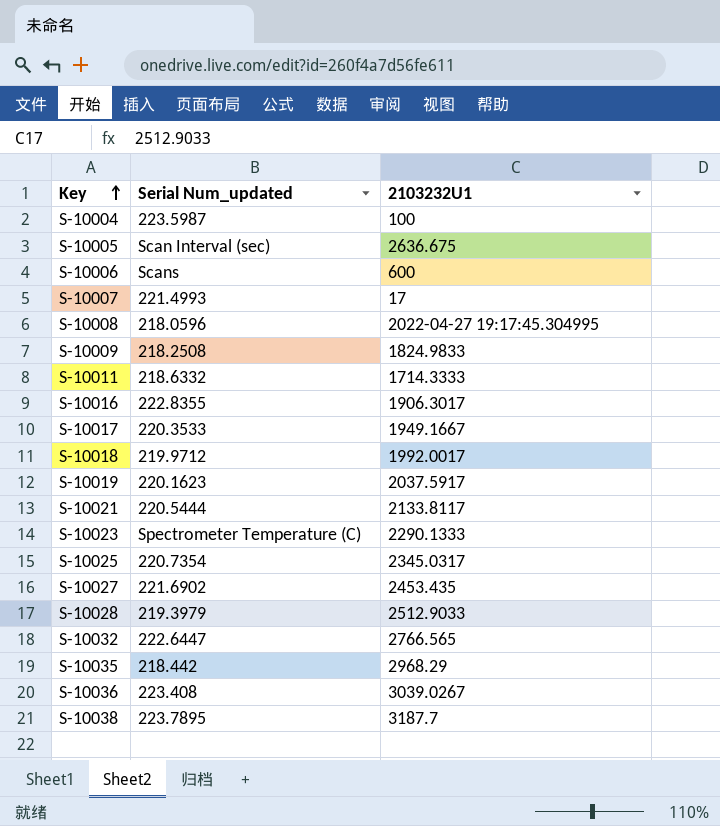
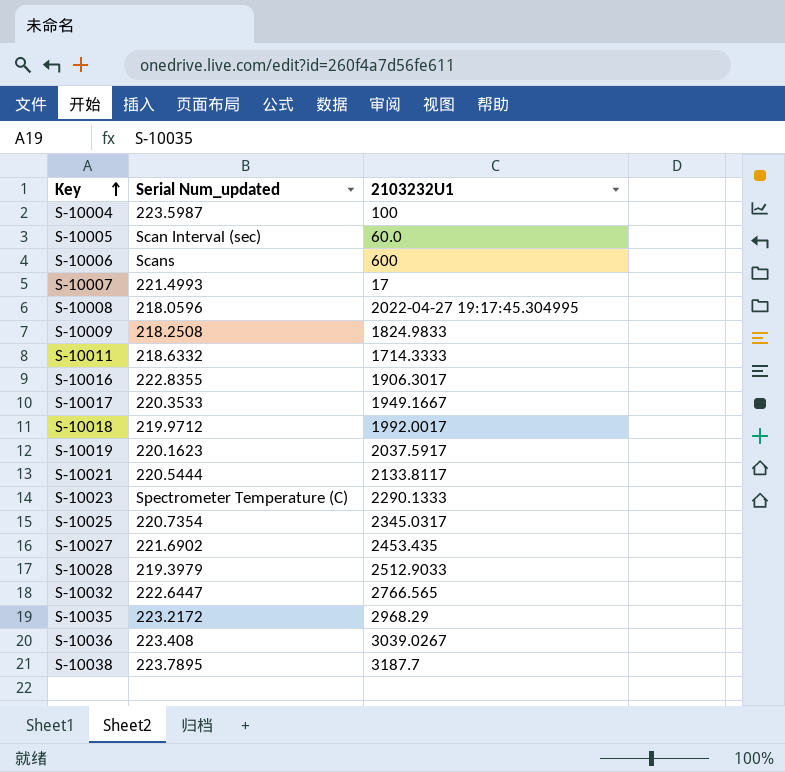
S-10005 | 2103232U1: 2636.675 -> 60.0
S-10035 | Serial Num_updated: 218.442 -> 223.2172

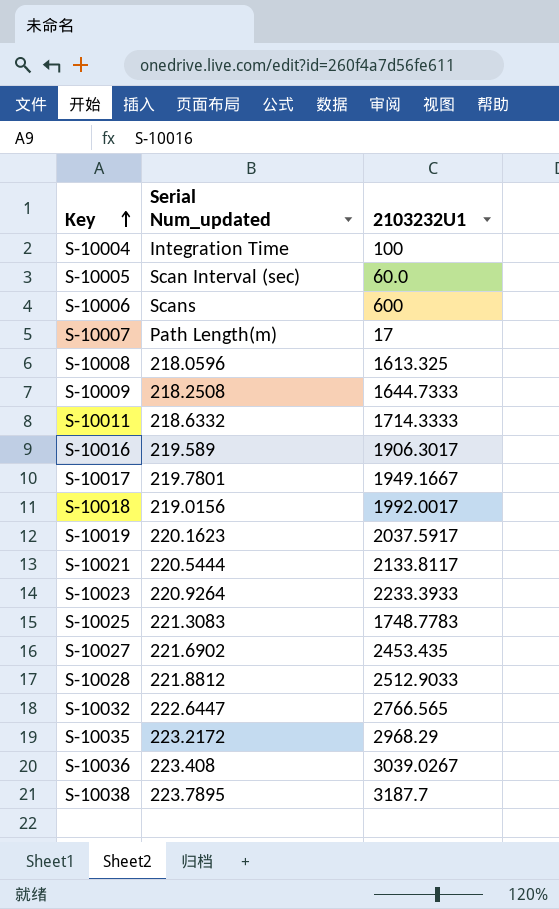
S-10004 | Serial Num_updated: 223.5987 -> Integration Time
S-10007 | Serial Num_updated: 221.4993 -> Path Length(m)
S-10008 | 2103232U1: 2022-04-27 19:17:45.304995 -> 1613.325
S-10009 | 2103232U1: 1824.9833 -> 1644.7333
S-10016 | Serial Num_updated: 222.8355 -> 219.589
S-10017 | Serial Num_updated: 220.3533 -> 219.7801
S-10018 | Serial Num_updated: 219.9712 -> 219.0156
S-10023 | Serial Num_updated: Spectrometer Temperature (C) -> 220.9264
S-10023 | 2103232U1: 2290.1333 -> 2233.3933
S-10025 | Serial Num_updated: 220.7354 -> 221.3083
S-10025 | 2103232U1: 2345.0317 -> 1748.7783
S-10028 | Serial Num_updated: 219.3979 -> 221.8812

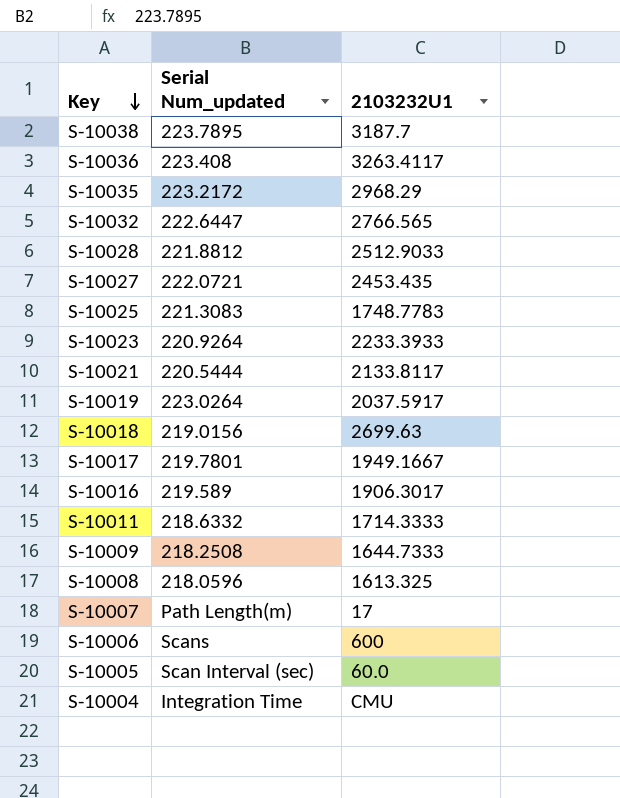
row order: Key ascending -> Key descending
S-10036 | 2103232U1: 3039.0267 -> 3263.4117
S-10027 | Serial Num_updated: 221.6902 -> 222.0721
S-10019 | Serial Num_updated: 220.1623 -> 223.0264
S-10018 | 2103232U1: 1992.0017 -> 2699.63
S-10004 | 2103232U1: 100 -> CMU

